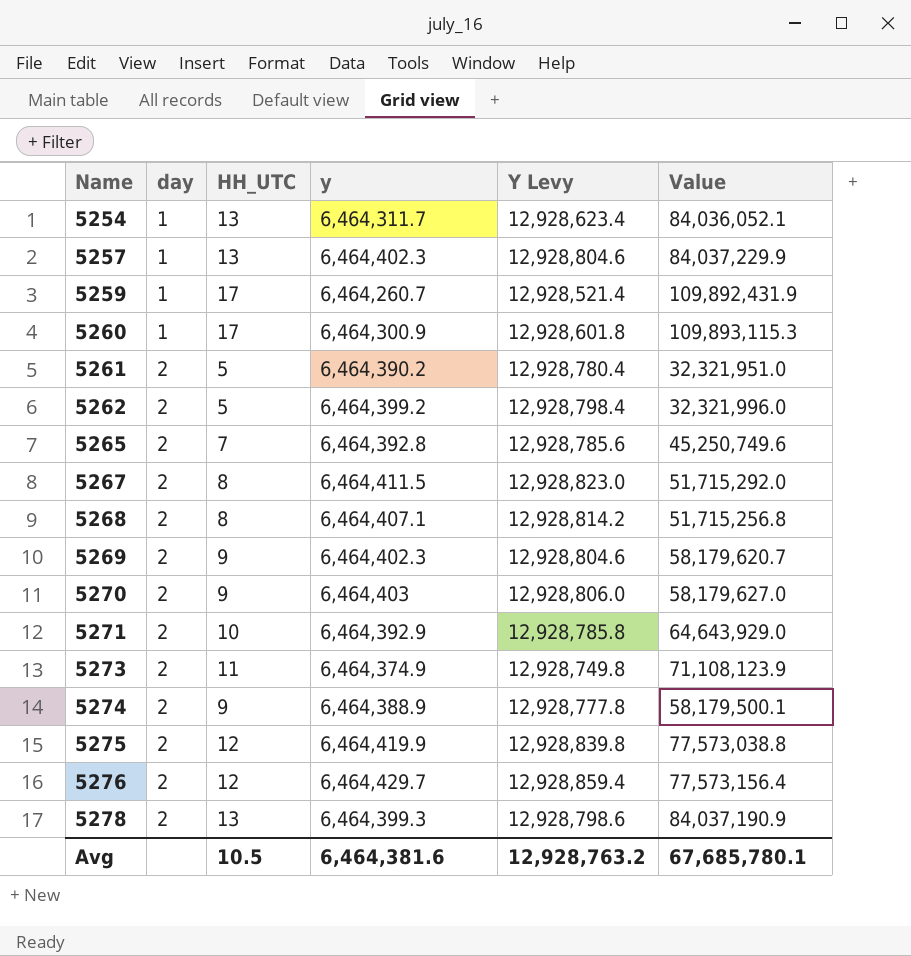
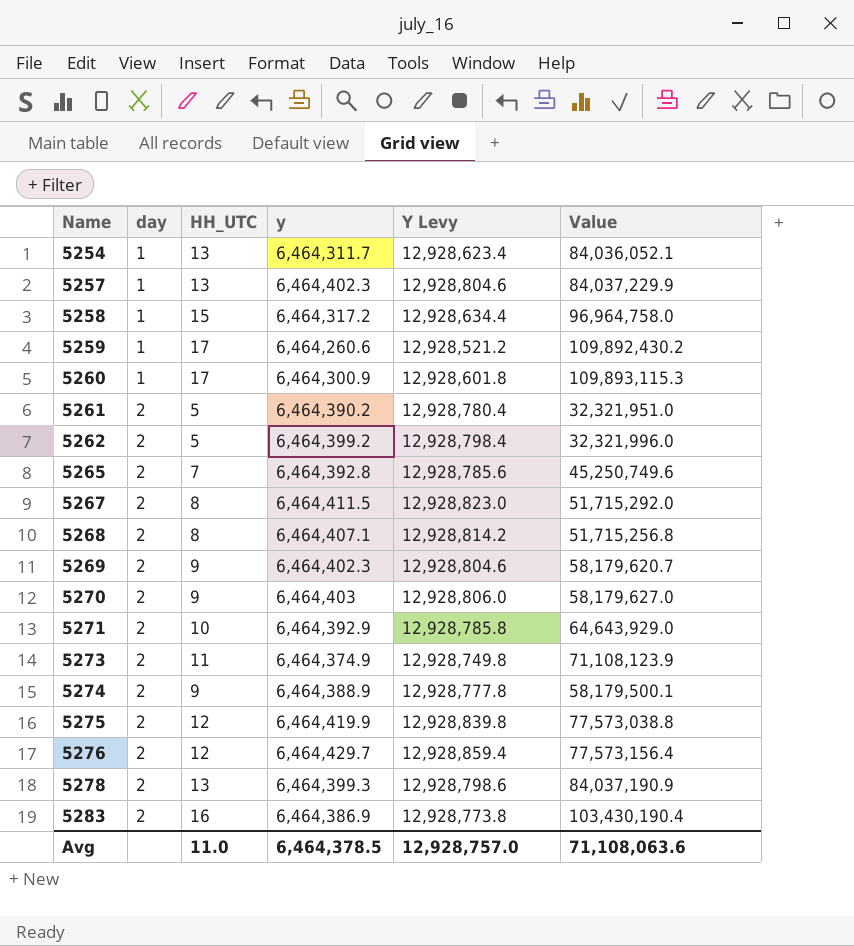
row 5258: none -> 1 | 15 | 6,464,317.2 | 12,928,634.4 | 96,964,758.0
5259 | y: 6,464,260.7 -> 6,464,260.6
5259 | Y Levy: 12,928,521.4 -> 12,928,521.2
5259 | Value: 109,892,431.9 -> 109,892,430.2
row 5283: none -> 2 | 16 | 6,464,386.9 | 12,928,773.8 | 103,430,190.4
Avg | HH_UTC: 10.5 -> 11.0
Avg | y: 6,464,381.6 -> 6,464,378.5
Avg | Y Levy: 12,928,763.2 -> 12,928,757.0
Avg | Value: 67,685,780.1 -> 71,108,063.6

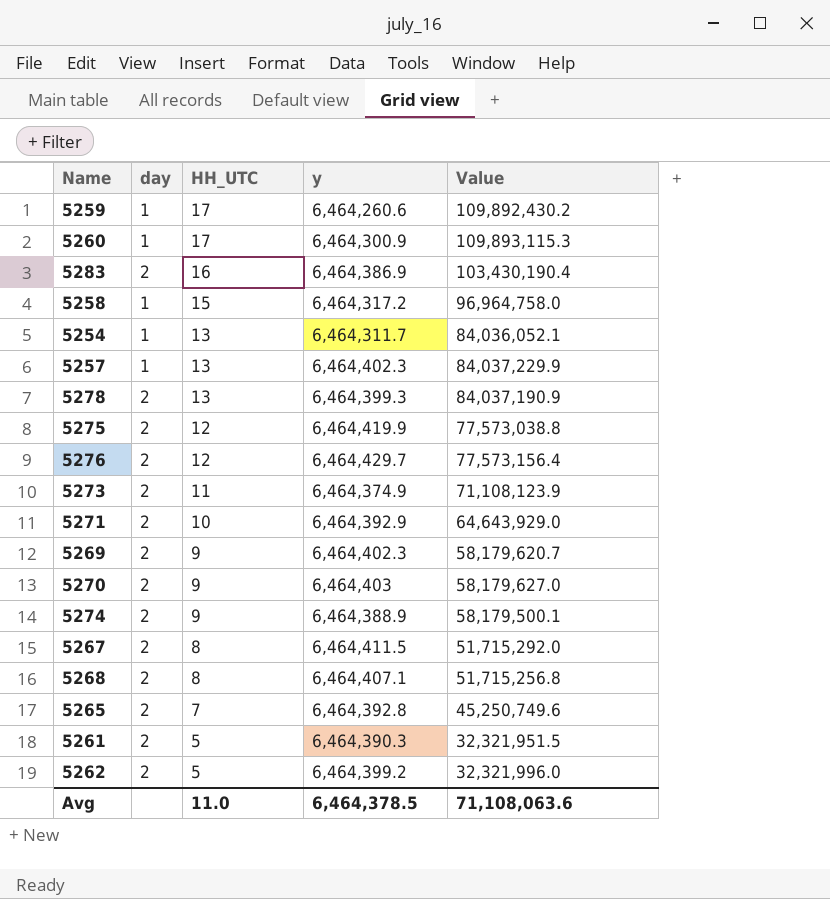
row order: Name ascending -> HH_UTC descending
column Y Levy | formula: [y] * 2 -> none
5261 | y: 6,464,390.2 -> 6,464,390.3
5261 | Value: 32,321,951.0 -> 32,321,951.5

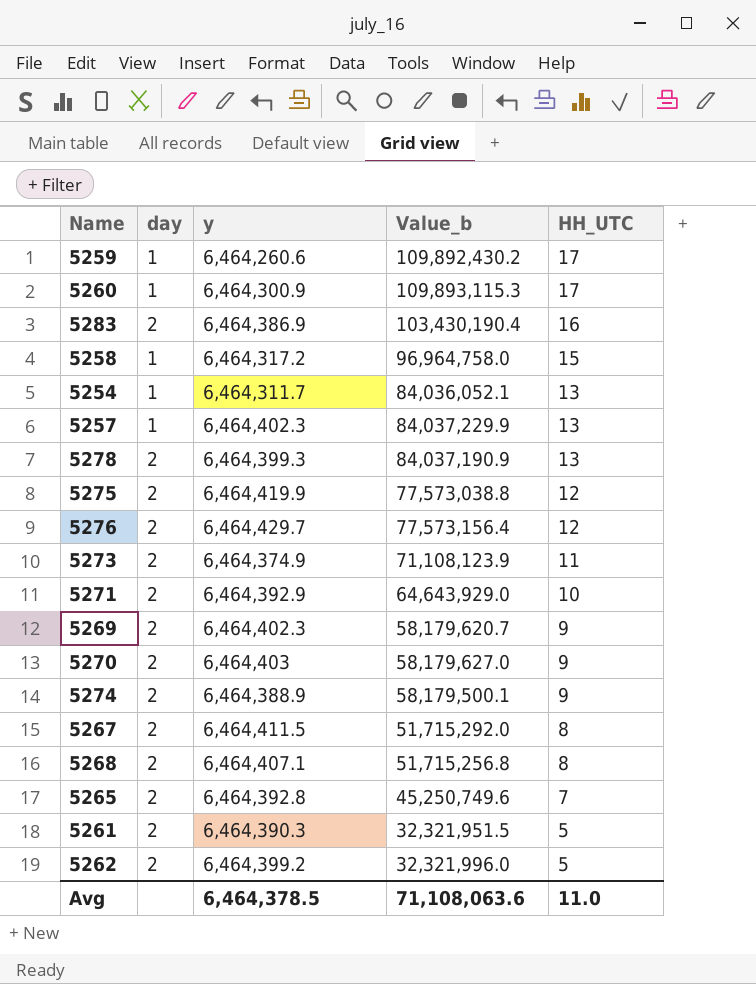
column name: Value -> Value_b
column HH_UTC | position: 3 -> 5

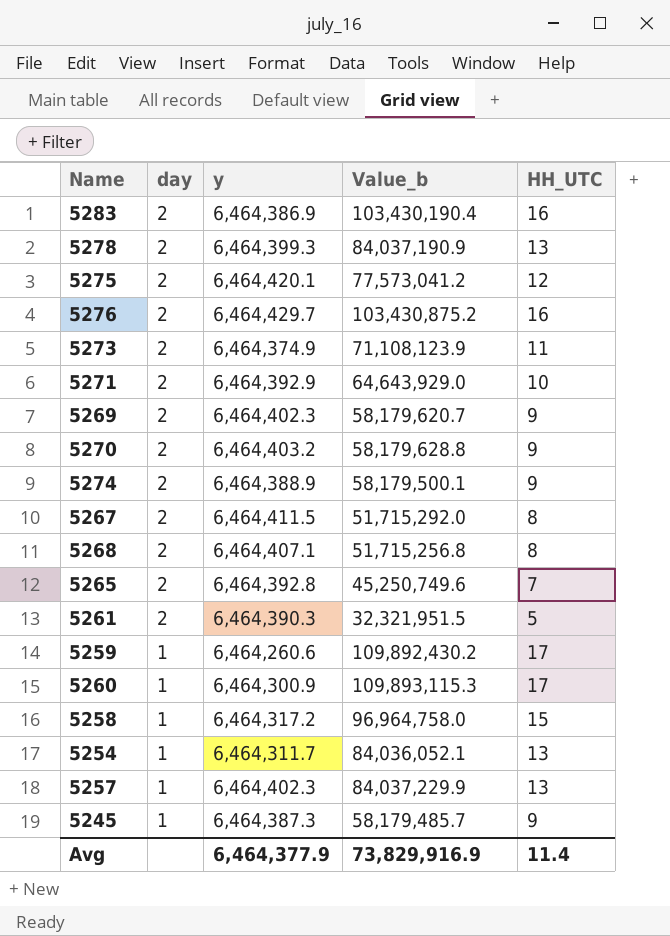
row order: HH_UTC descending -> day descending
row 5262: 2 | 6,464,399.2 | 32,321,996.0 | 5 -> none
5275 | y: 6,464,419.9 -> 6,464,420.1
5275 | Value_b: 77,573,038.8 -> 77,573,041.2
5276 | Value_b: 77,573,156.4 -> 103,430,875.2
5276 | HH_UTC: 12 -> 16
5270 | y: 6,464,403 -> 6,464,403.2
5270 | Value_b: 58,179,627.0 -> 58,179,628.8
row 5245: none -> 1 | 6,464,387.3 | 58,179,485.7 | 9
Avg | y: 6,464,378.5 -> 6,464,377.9
Avg | Value_b: 71,108,063.6 -> 73,829,916.9
Avg | HH_UTC: 11.0 -> 11.4

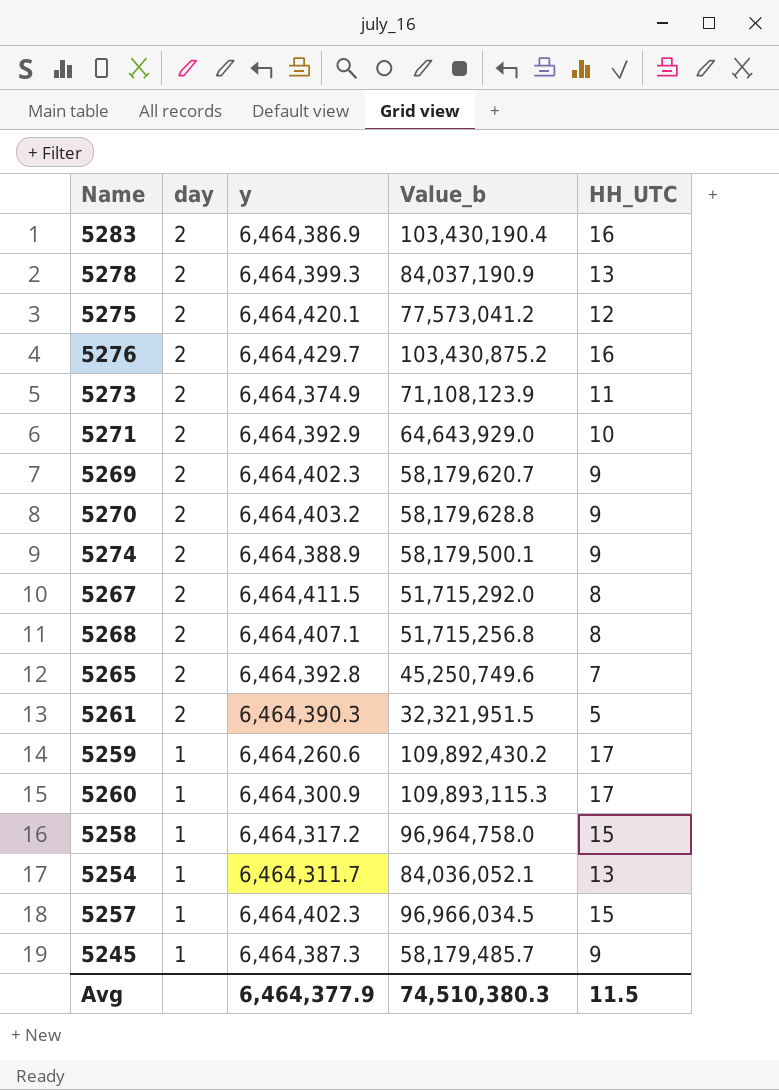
5257 | Value_b: 84,037,229.9 -> 96,966,034.5
5257 | HH_UTC: 13 -> 15
Avg | Value_b: 73,829,916.9 -> 74,510,380.3
Avg | HH_UTC: 11.4 -> 11.5

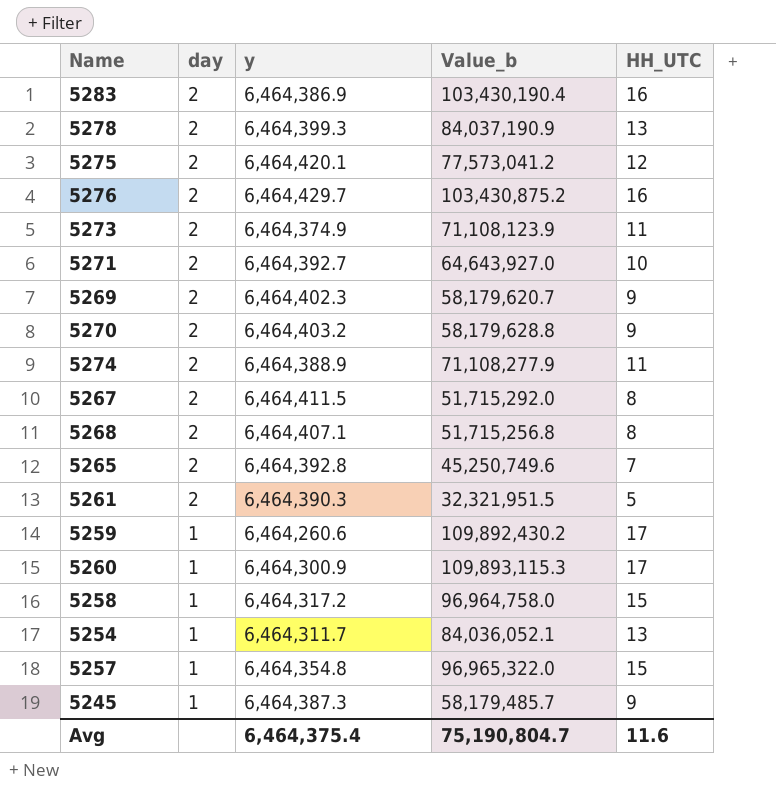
5271 | y: 6,464,392.9 -> 6,464,392.7
5271 | Value_b: 64,643,929.0 -> 64,643,927.0
5274 | Value_b: 58,179,500.1 -> 71,108,277.9
5274 | HH_UTC: 9 -> 11
5257 | y: 6,464,402.3 -> 6,464,354.8
5257 | Value_b: 96,966,034.5 -> 96,965,322.0
Avg | y: 6,464,377.9 -> 6,464,375.4
Avg | Value_b: 74,510,380.3 -> 75,190,804.7
Avg | HH_UTC: 11.5 -> 11.6

